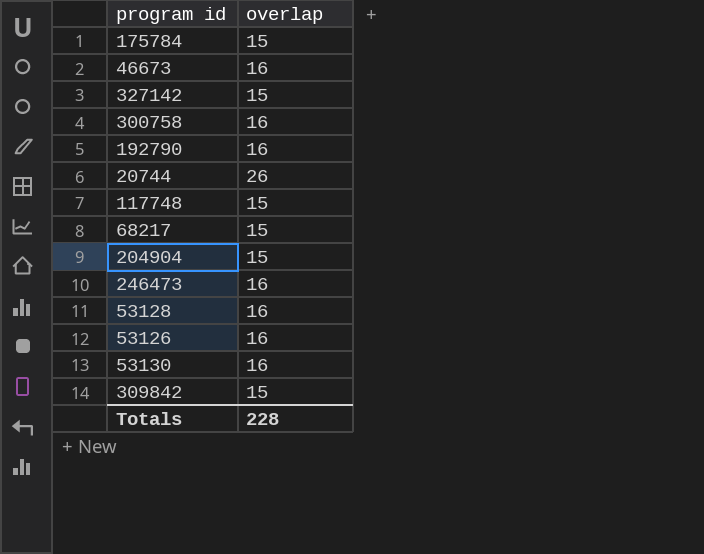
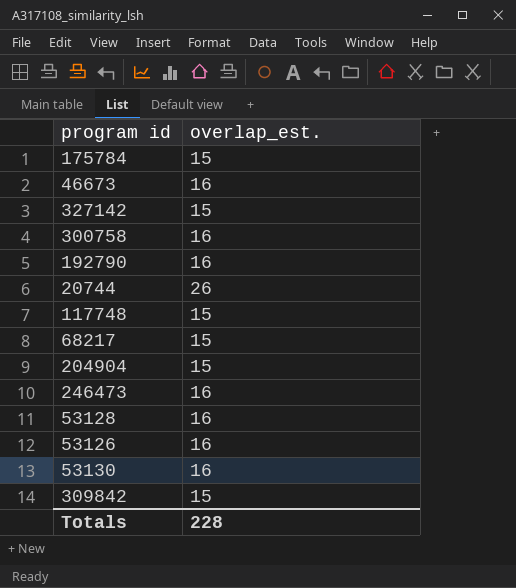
column name: overlap -> overlap_est.

